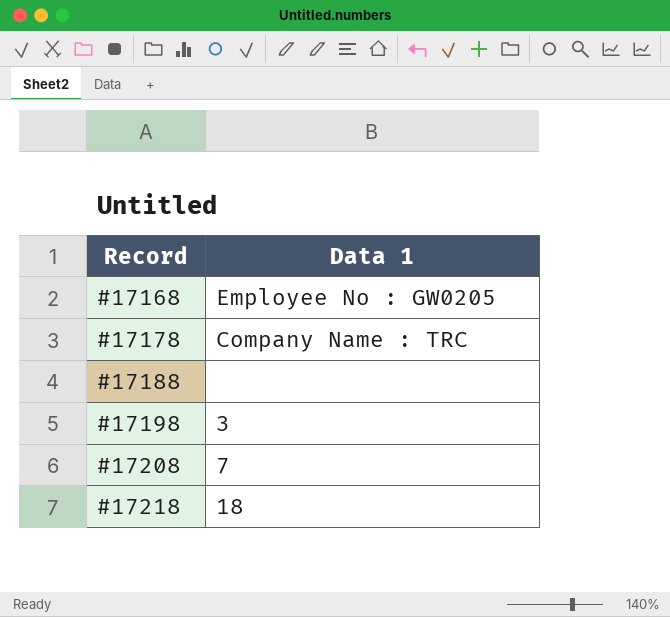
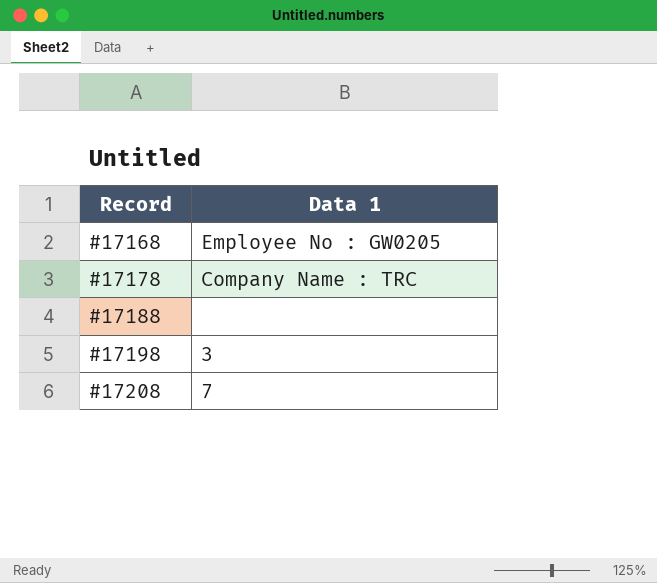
row #17218: 18 -> none

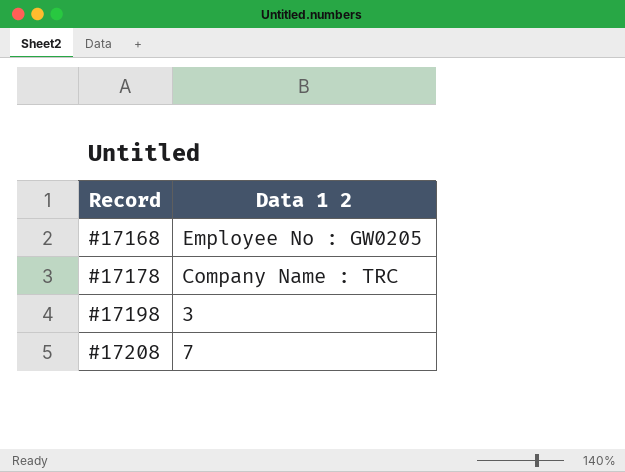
column name: Data 1 -> Data 1 2
row #17188: none -> none

